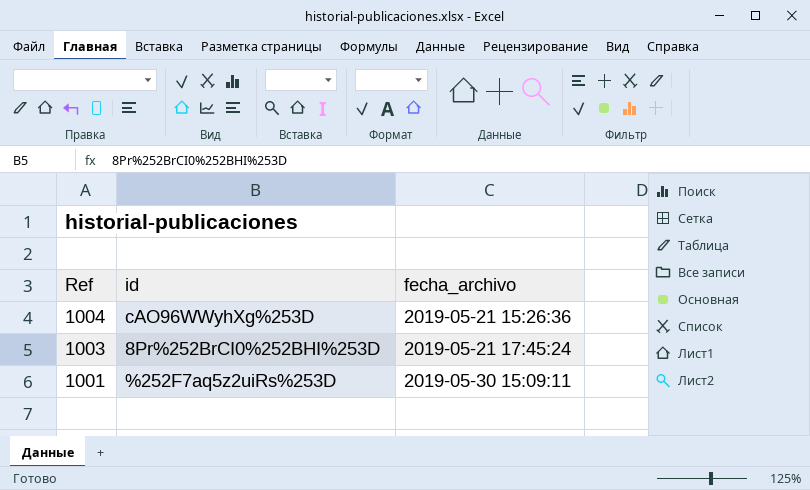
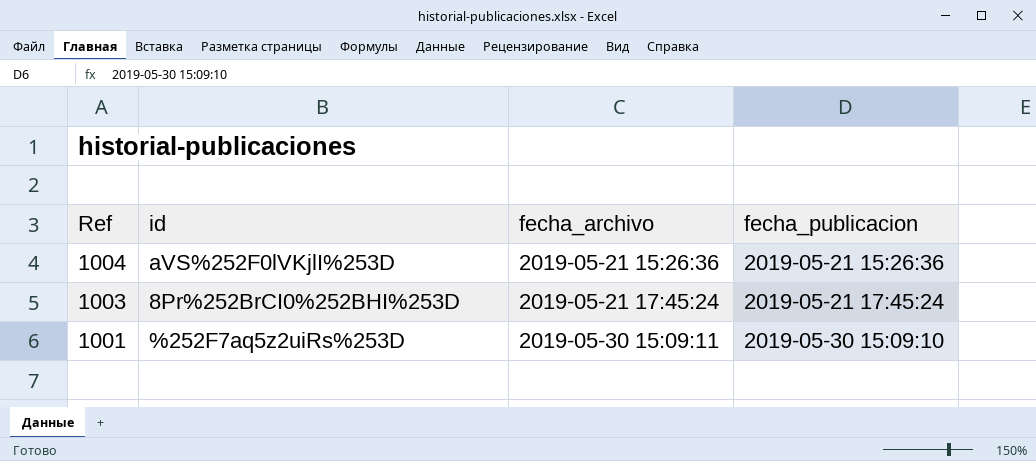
column fecha_publicacion | position: none -> 4
1004 | id: cAO96WWyhXg%253D -> aVS%252F0lVKjlI%253D

